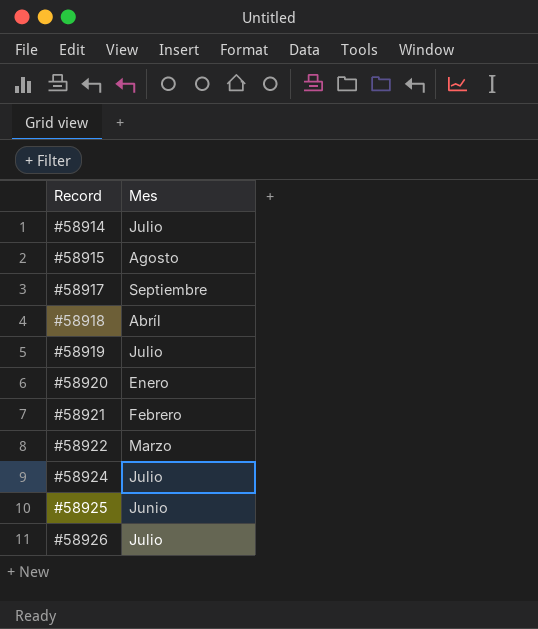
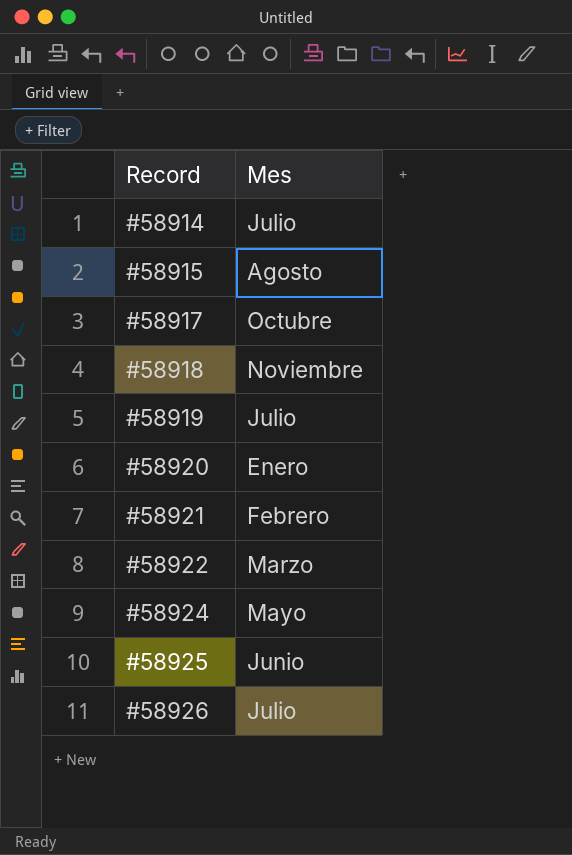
#58917 | Mes: Septiembre -> Octubre
#58918 | Mes: Abríl -> Noviembre
#58924 | Mes: Julio -> Mayo

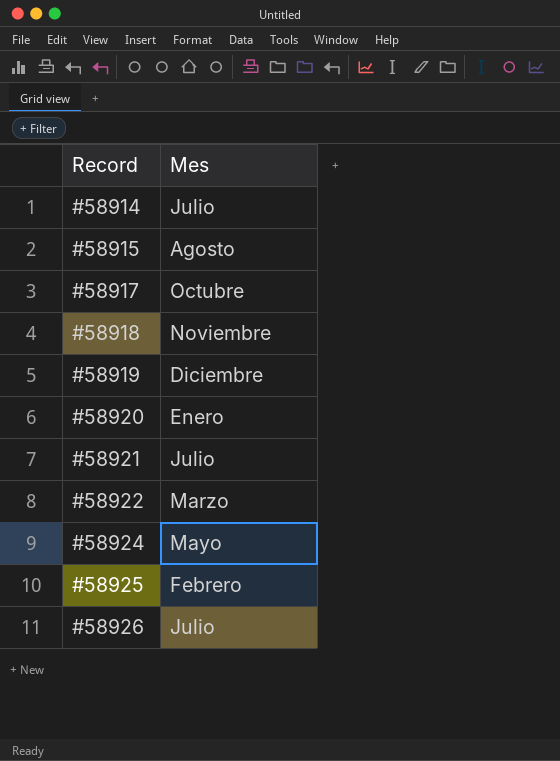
#58919 | Mes: Julio -> Diciembre
#58921 | Mes: Febrero -> Julio
#58925 | Mes: Junio -> Febrero

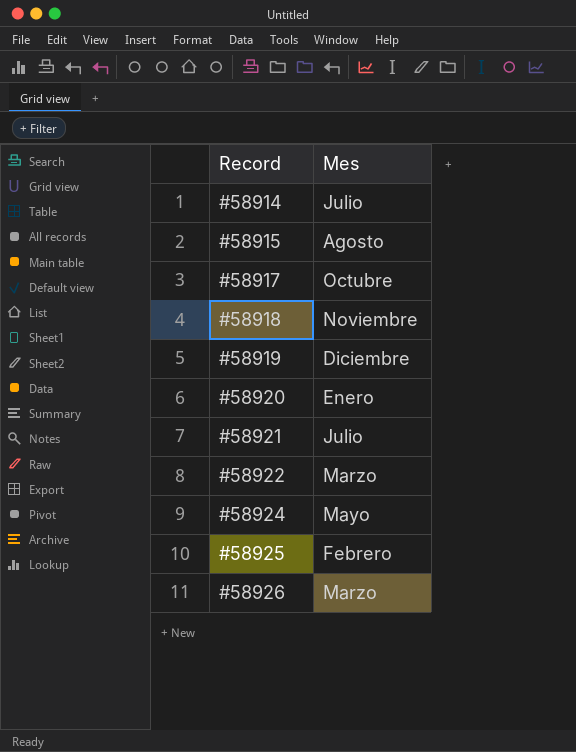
#58926 | Mes: Julio -> Marzo

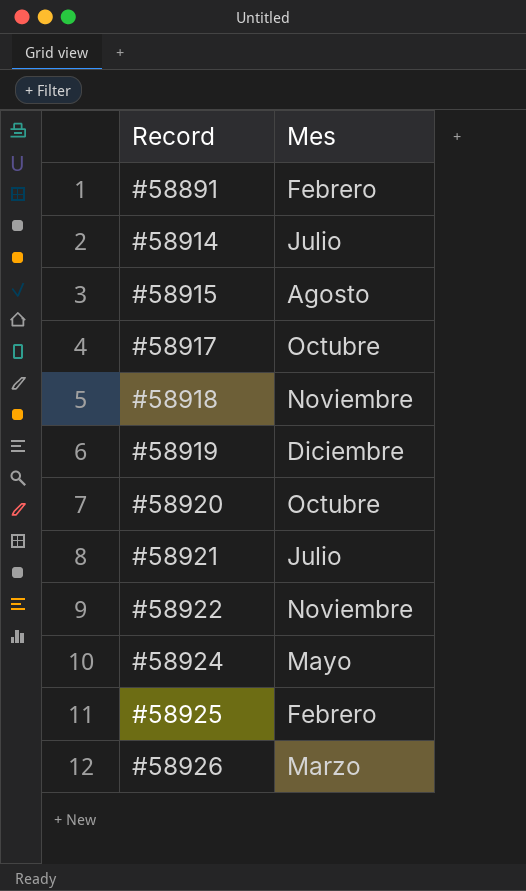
row #58891: none -> Febrero
#58920 | Mes: Enero -> Octubre
#58922 | Mes: Marzo -> Noviembre

